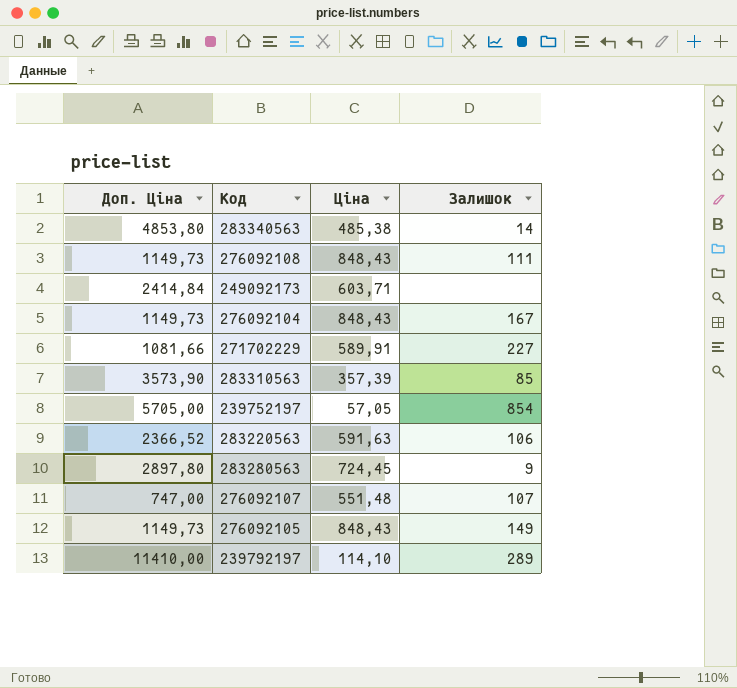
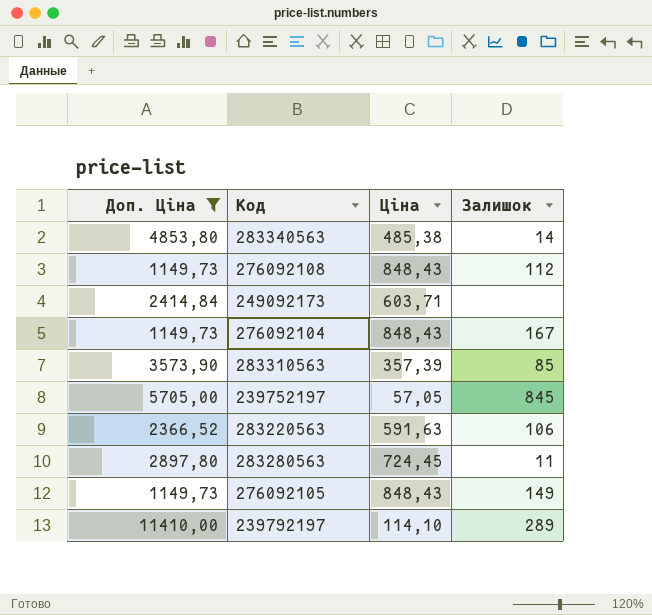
filter: none -> Доп. Ціна >= 1149,73
276092108 | Залишок: 111 -> 112
239752197 | Залишок: 854 -> 845
283280563 | Залишок: 9 -> 11

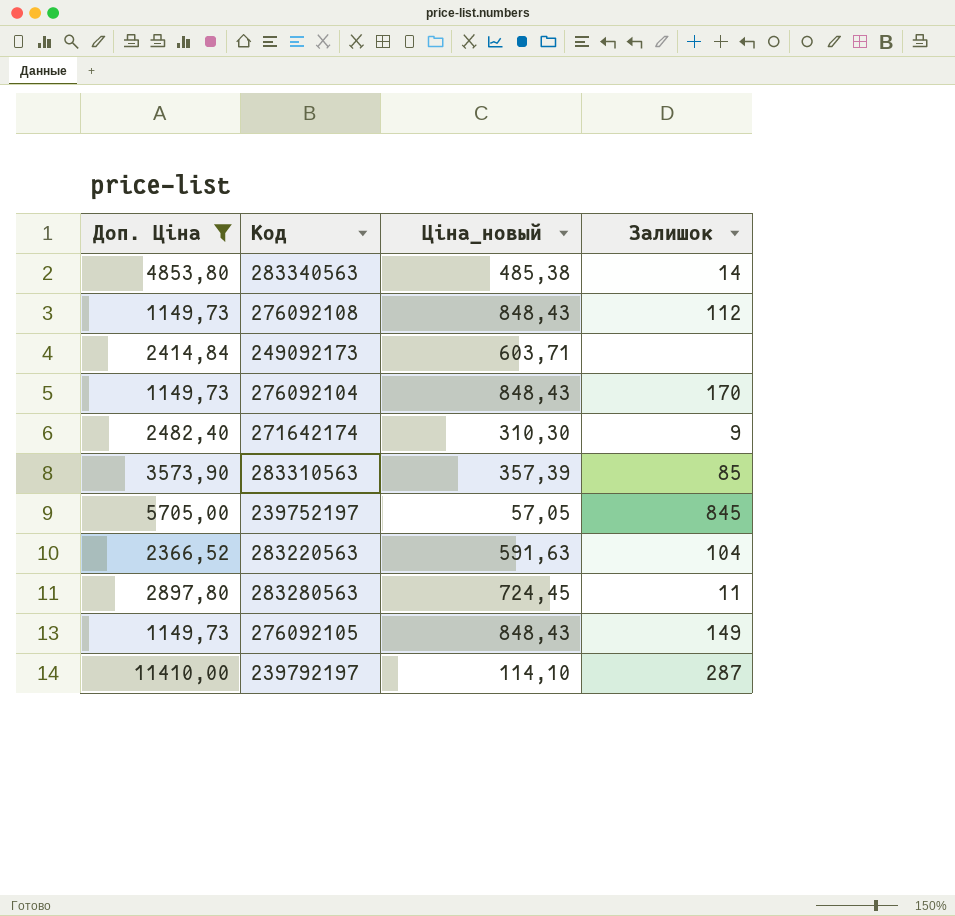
column name: Ціна -> Ціна_новый
276092104 | Залишок: 167 -> 170
row 271642174: none -> 2482,40 | 310,30 | 9
283220563 | Залишок: 106 -> 104
239792197 | Залишок: 289 -> 287

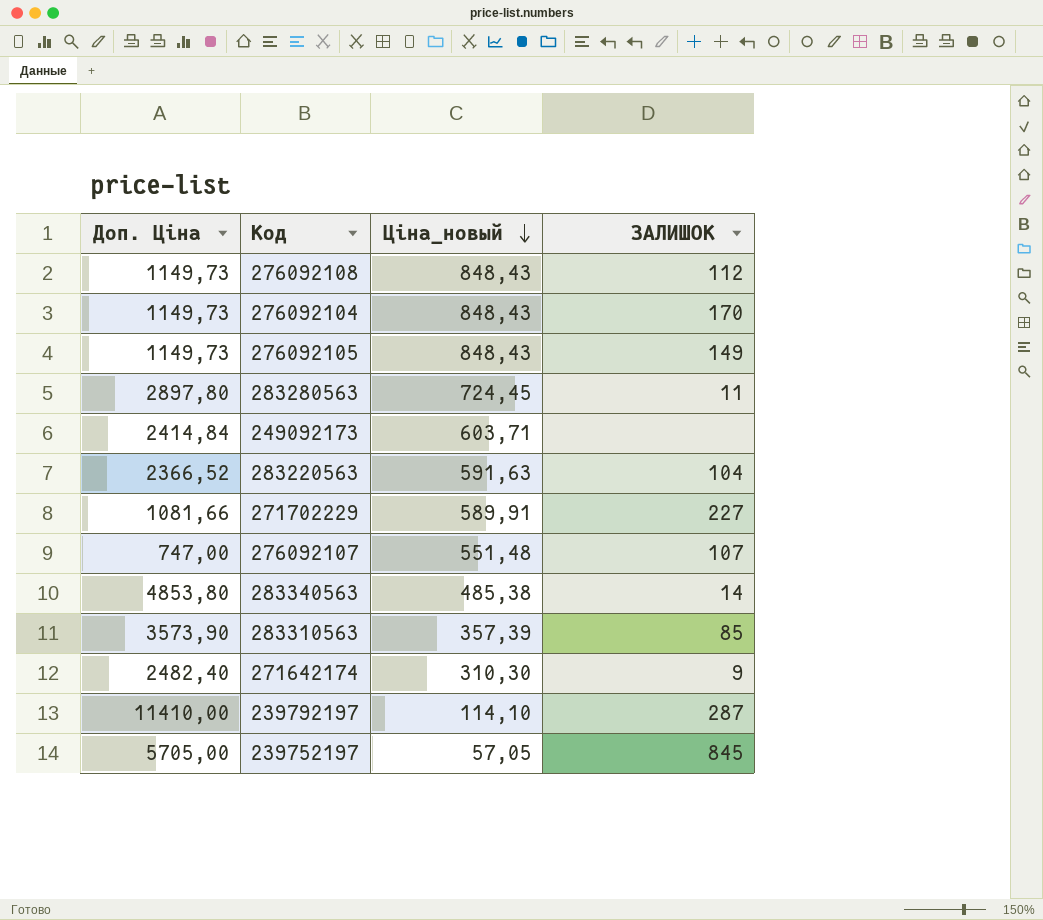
filter: Доп. Ціна >= 1149,73 -> none
row order: none -> Ціна_новый descending
column name: Залишок -> ЗАЛИШОК

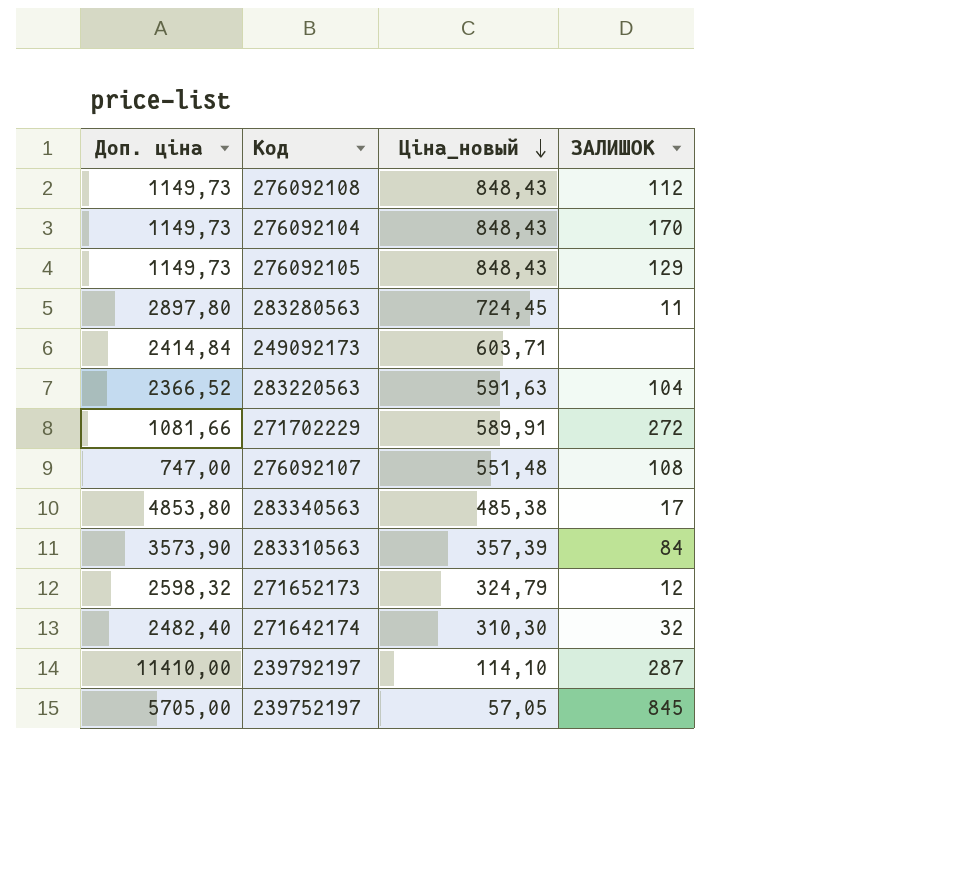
column name: Доп. Ціна -> Доп. ціна
276092105 | ЗАЛИШОК: 149 -> 129
271702229 | ЗАЛИШОК: 227 -> 272
276092107 | ЗАЛИШОК: 107 -> 108
283340563 | ЗАЛИШОК: 14 -> 17
283310563 | ЗАЛИШОК: 85 -> 84
row 271652173: none -> 2598,32 | 324,79 | 12
271642174 | ЗАЛИШОК: 9 -> 32

